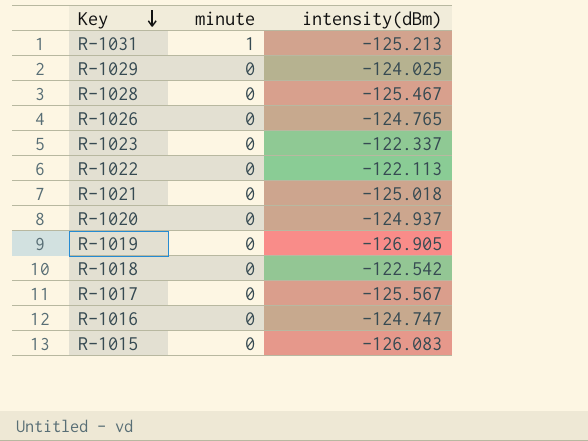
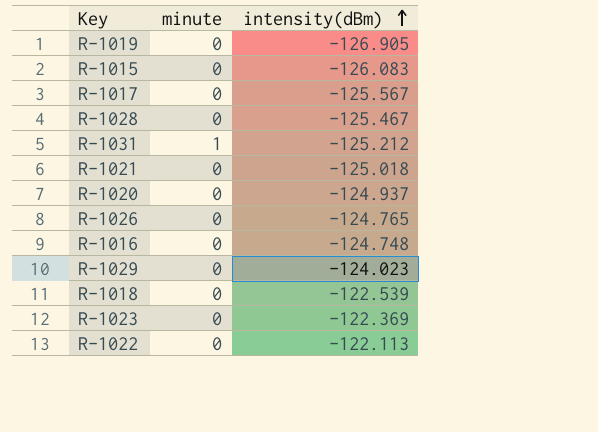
row order: Key descending -> intensity(dBm) ascending
R-1031 | intensity(dBm): -125.213 -> -125.212
R-1016 | intensity(dBm): -124.747 -> -124.748
R-1029 | intensity(dBm): -124.025 -> -124.023
R-1018 | intensity(dBm): -122.542 -> -122.539
R-1023 | intensity(dBm): -122.337 -> -122.369

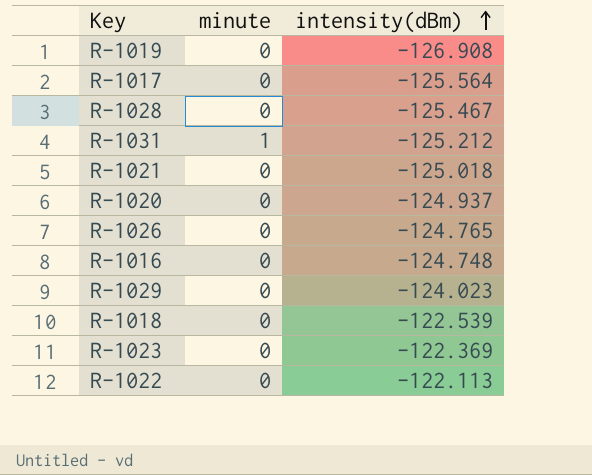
row R-1015: 0 | -126.083 -> none
R-1019 | intensity(dBm): -126.905 -> -126.908
R-1017 | intensity(dBm): -125.567 -> -125.564

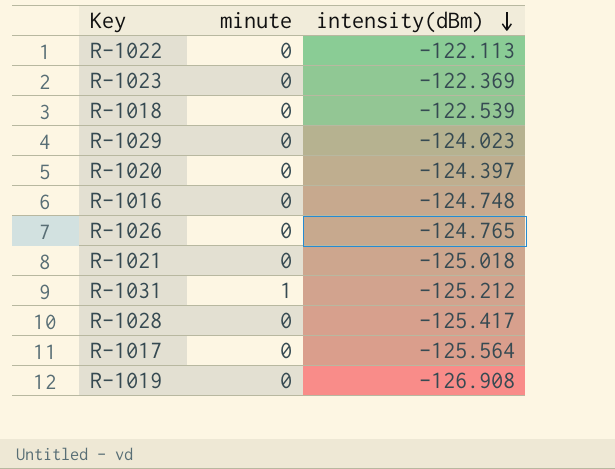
row order: intensity(dBm) ascending -> intensity(dBm) descending
R-1020 | intensity(dBm): -124.937 -> -124.397
R-1028 | intensity(dBm): -125.467 -> -125.417

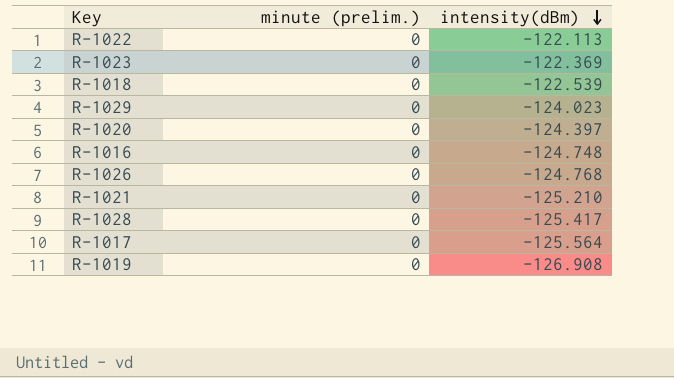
column name: minute -> minute (prelim.)
row R-1031: 1 | -125.212 -> none
R-1026 | intensity(dBm): -124.765 -> -124.768
R-1021 | intensity(dBm): -125.018 -> -125.210

